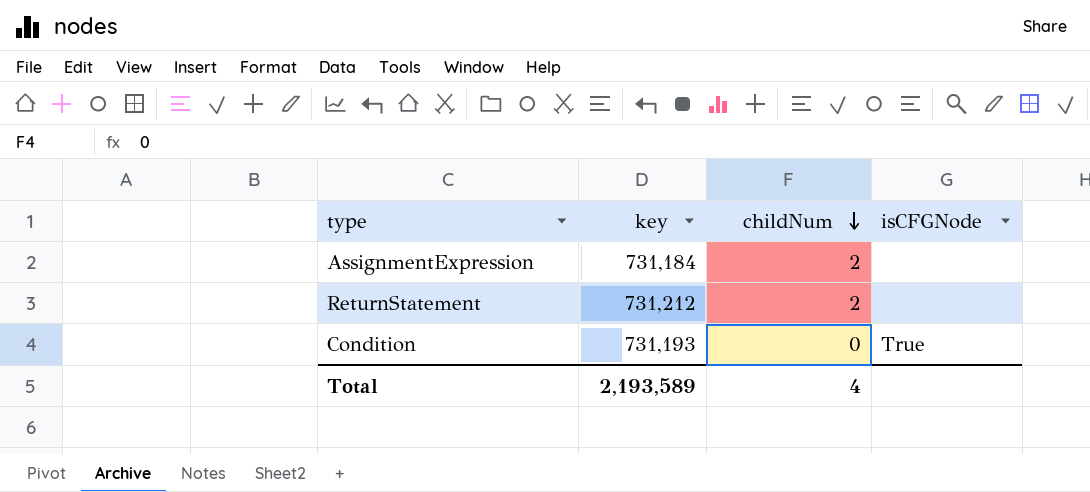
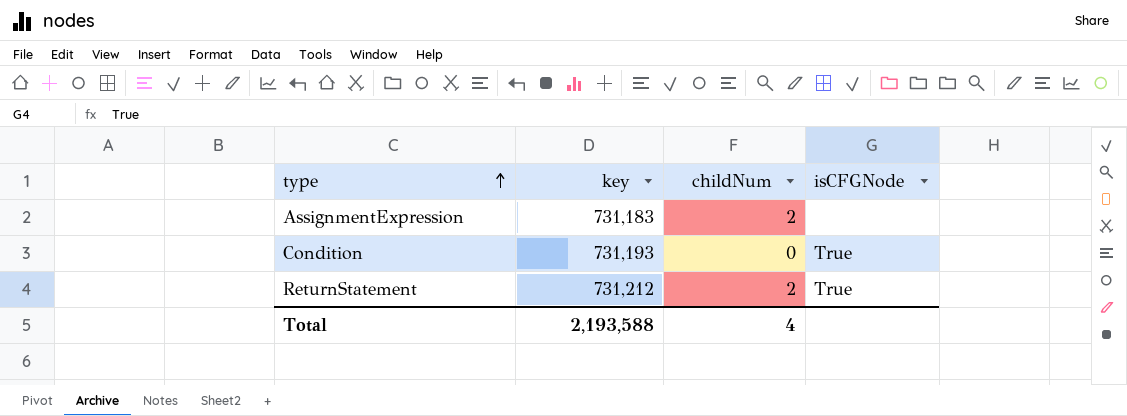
row order: childNum descending -> type ascending
AssignmentExpression | key: 731,184 -> 731,183
ReturnStatement | isCFGNode: none -> True
Total | key: 2,193,589 -> 2,193,588

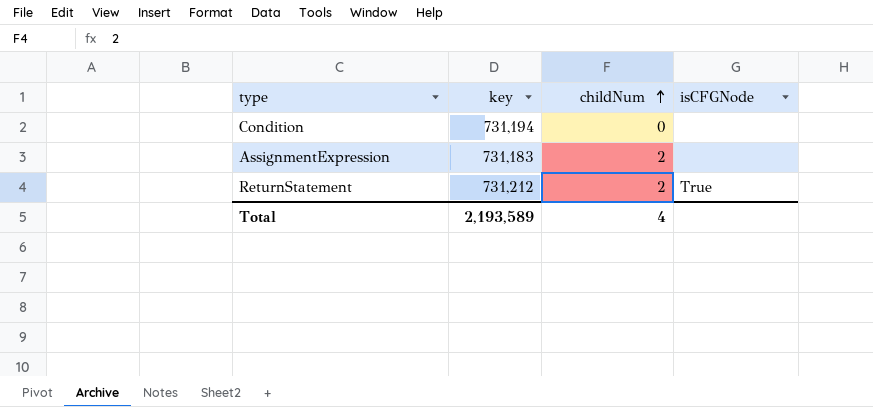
row order: type ascending -> childNum ascending
Condition | key: 731,193 -> 731,194
Condition | isCFGNode: True -> none
Total | key: 2,193,588 -> 2,193,589

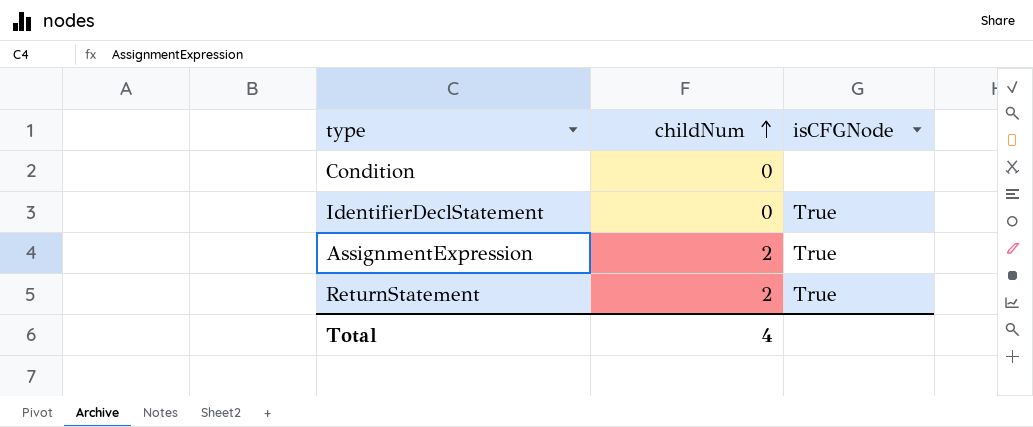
column key | position: 2 -> none
row IdentifierDeclStatement: none -> 0 | True
AssignmentExpression | isCFGNode: none -> True

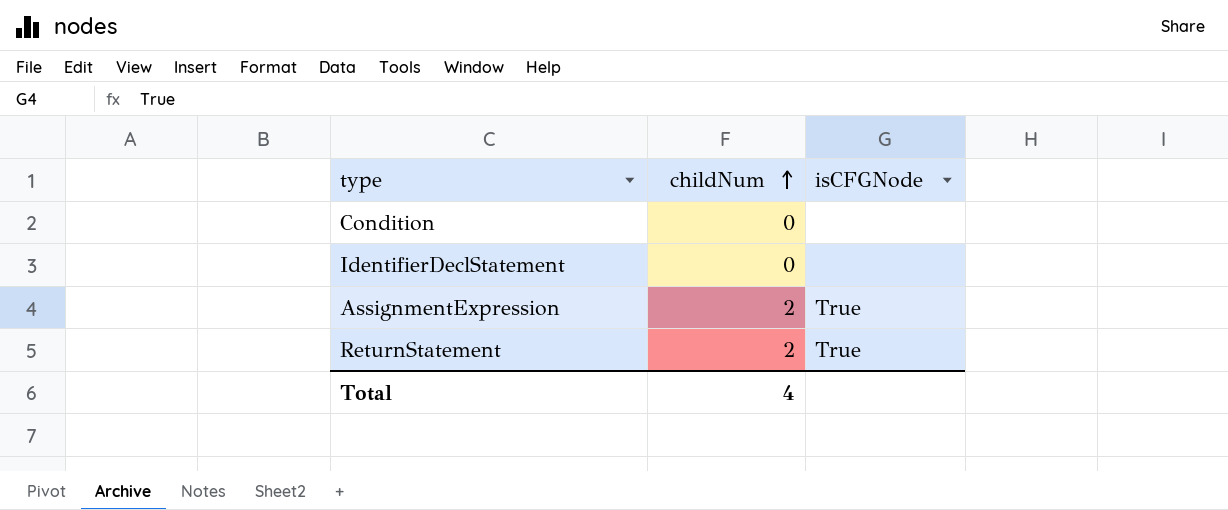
IdentifierDeclStatement | isCFGNode: True -> none

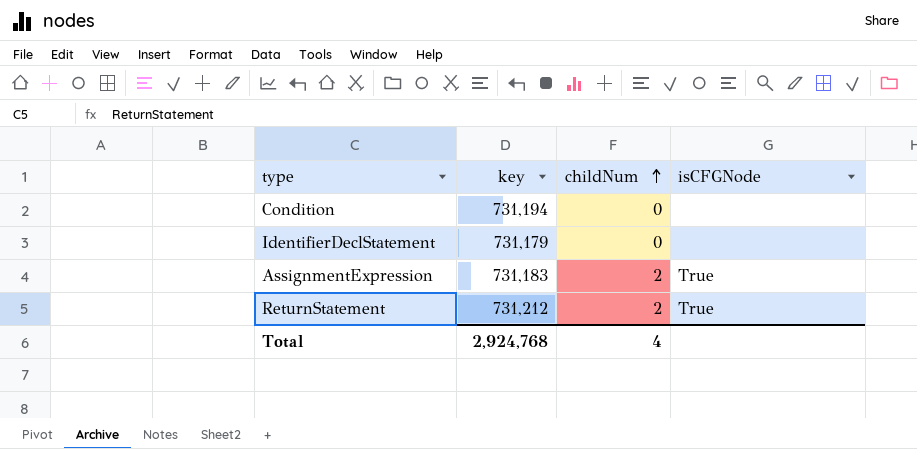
column key | position: none -> 2

